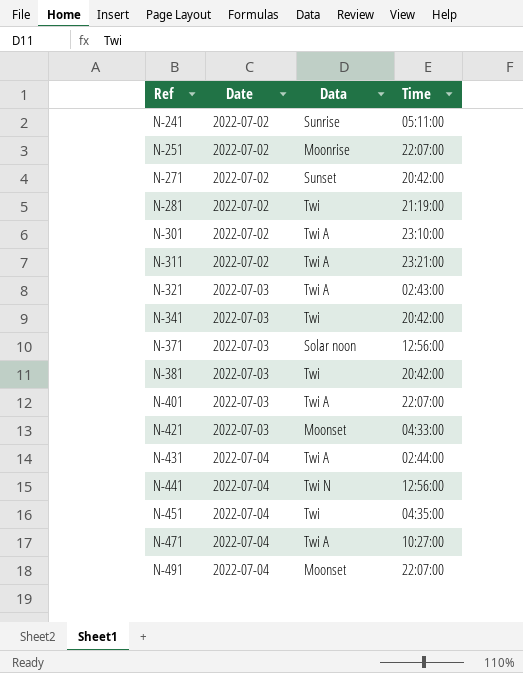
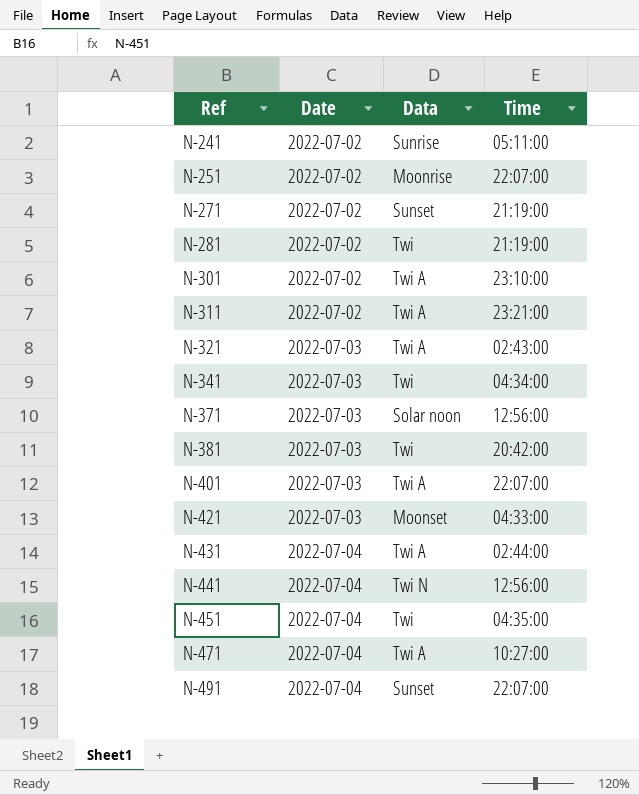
N-271 | Time: 20:42:00 -> 21:19:00
N-341 | Time: 20:42:00 -> 04:34:00
N-491 | Data: Moonset -> Sunset

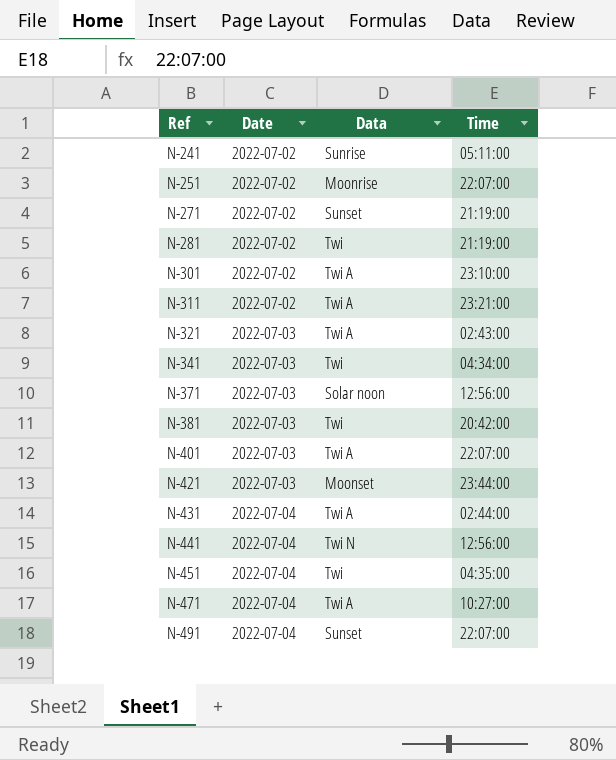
N-421 | Time: 04:33:00 -> 23:44:00

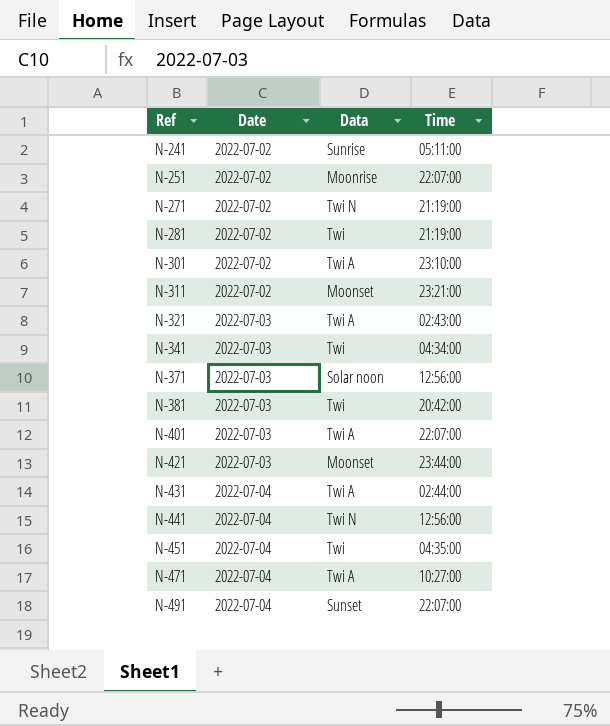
N-271 | Data: Sunset -> Twi N
N-311 | Data: Twi A -> Moonset

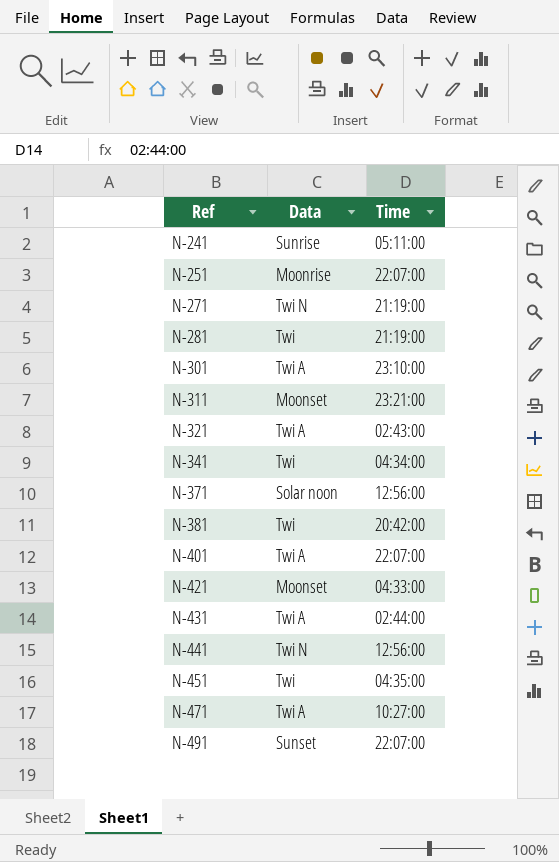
column Date | position: 2 -> none
N-421 | Time: 23:44:00 -> 04:33:00

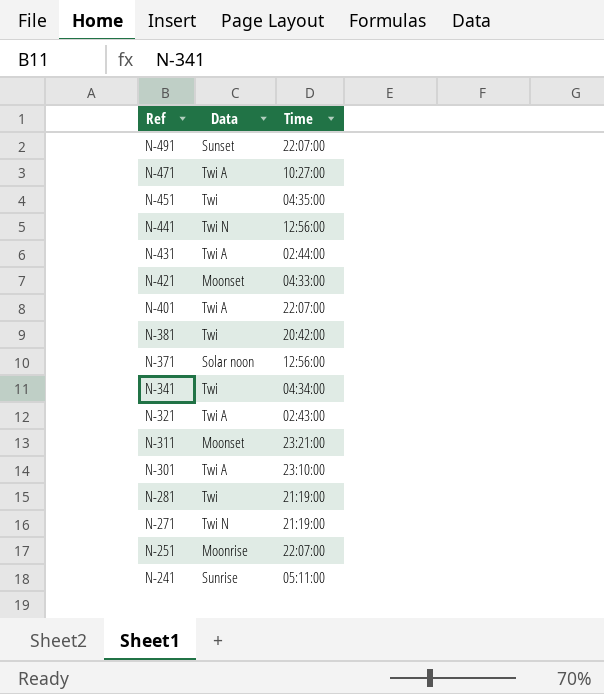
row order: Ref ascending -> Ref descending

